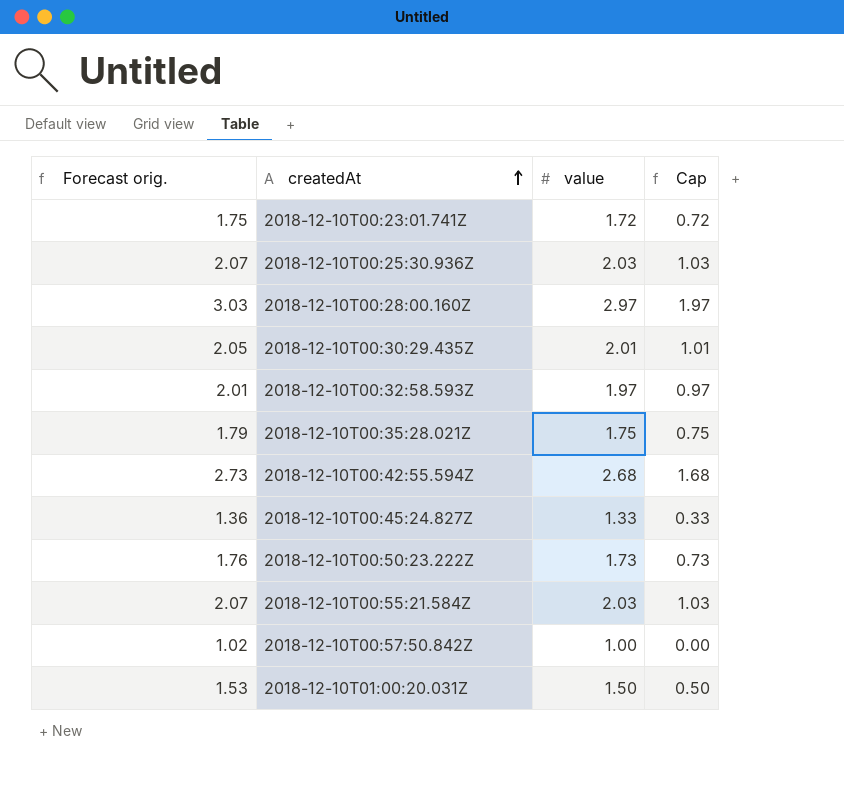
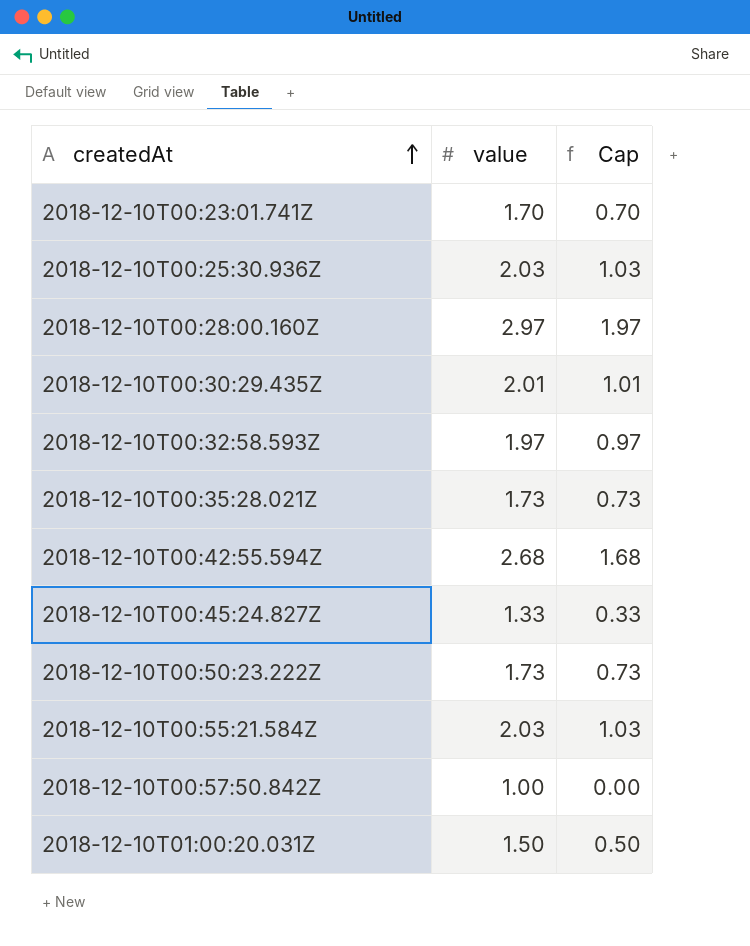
column Forecast orig. | formula: [value] * 1.02 -> none
2018-12-10T00:23:01.741Z | value: 1.72 -> 1.70
2018-12-10T00:23:01.741Z | Cap: 0.72 -> 0.70
2018-12-10T00:35:28.021Z | value: 1.75 -> 1.73
2018-12-10T00:35:28.021Z | Cap: 0.75 -> 0.73

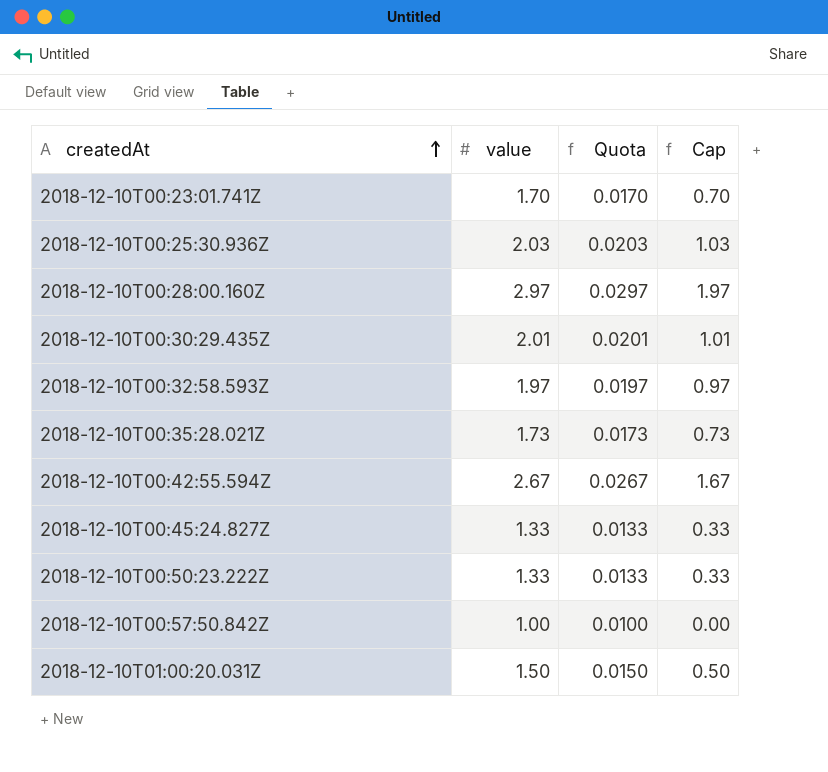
column Quota | formula: none -> [value] * 0.01
row 2018-12-10T00:55:21.584Z: 2.03 | 1.03 -> none
2018-12-10T00:42:55.594Z | value: 2.68 -> 2.67
2018-12-10T00:42:55.594Z | Cap: 1.68 -> 1.67
2018-12-10T00:50:23.222Z | value: 1.73 -> 1.33
2018-12-10T00:50:23.222Z | Cap: 0.73 -> 0.33

